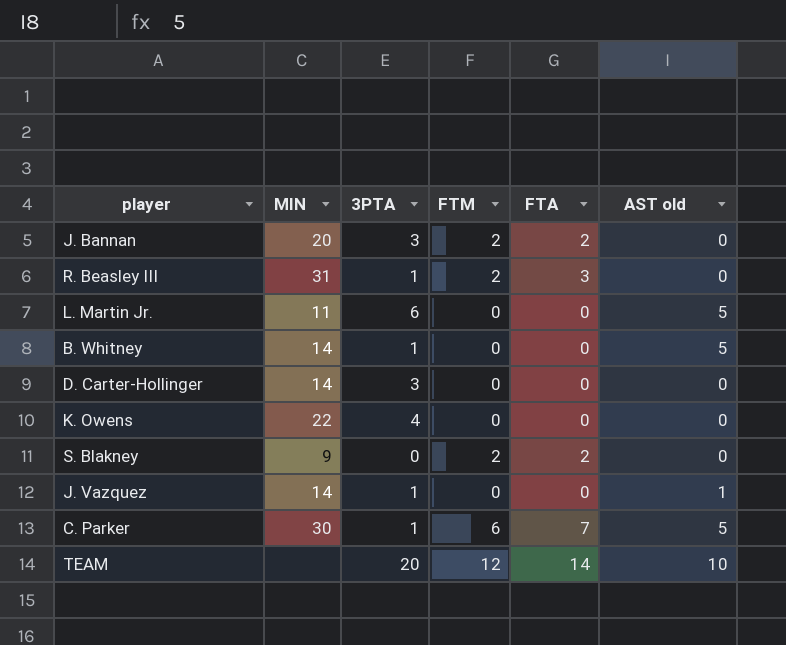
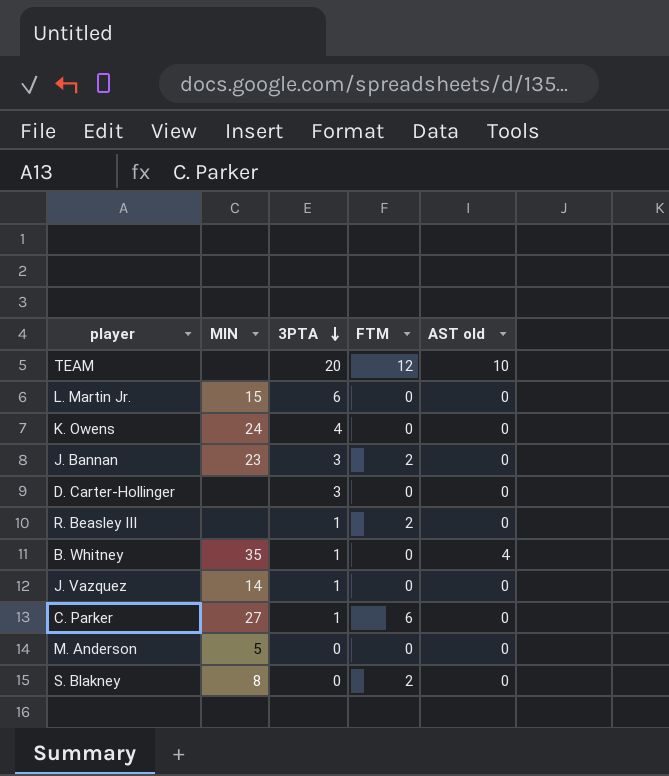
row order: none -> 3PTA descending
column FTA | position: 5 -> none
L. Martin Jr. | MIN: 11 -> 15
L. Martin Jr. | AST old: 5 -> 0
K. Owens | MIN: 22 -> 24
J. Bannan | MIN: 20 -> 23
D. Carter-Hollinger | MIN: 14 -> none
R. Beasley III | MIN: 31 -> none
B. Whitney | MIN: 14 -> 35
B. Whitney | AST old: 5 -> 4
J. Vazquez | AST old: 1 -> 0
C. Parker | MIN: 30 -> 27
C. Parker | AST old: 5 -> 0
row M. Anderson: none -> 5 | 0 | 0 | 0
S. Blakney | MIN: 9 -> 8

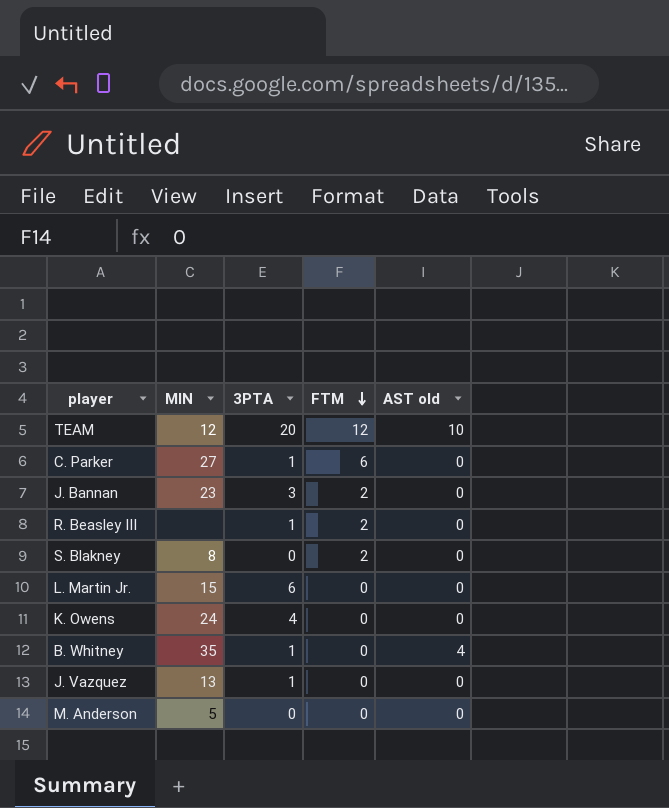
row order: 3PTA descending -> FTM descending
row D. Carter-Hollinger: none | 3 | 0 | 0 -> none
TEAM | MIN: none -> 12
J. Vazquez | MIN: 14 -> 13

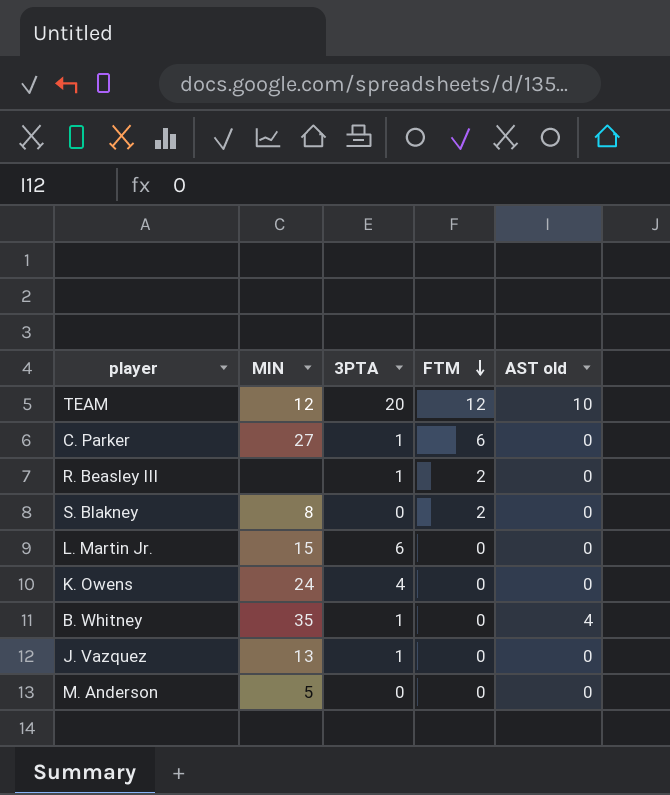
row J. Bannan: 23 | 3 | 2 | 0 -> none

